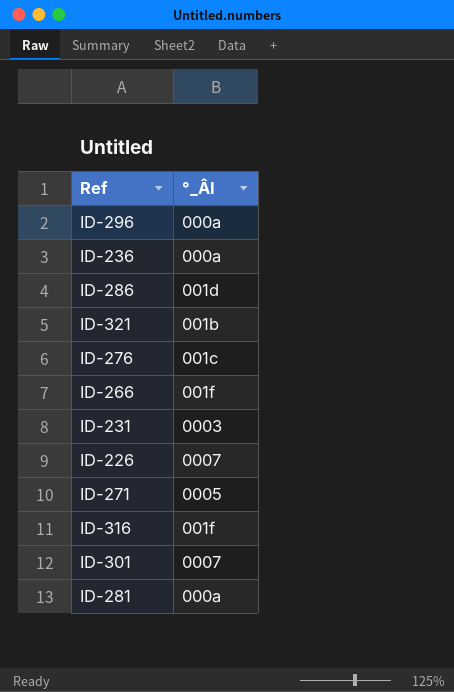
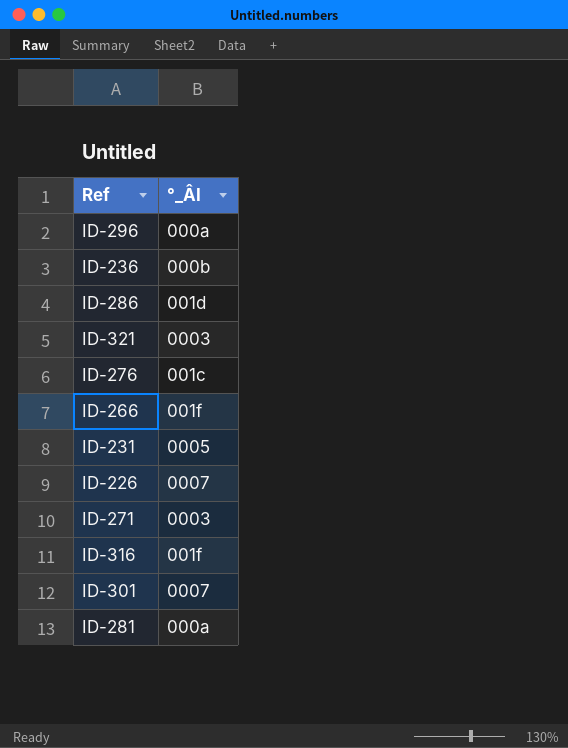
ID-236 | °_ÂI: 000a -> 000b
ID-321 | °_ÂI: 001b -> 0003
ID-231 | °_ÂI: 0003 -> 0005
ID-271 | °_ÂI: 0005 -> 0003

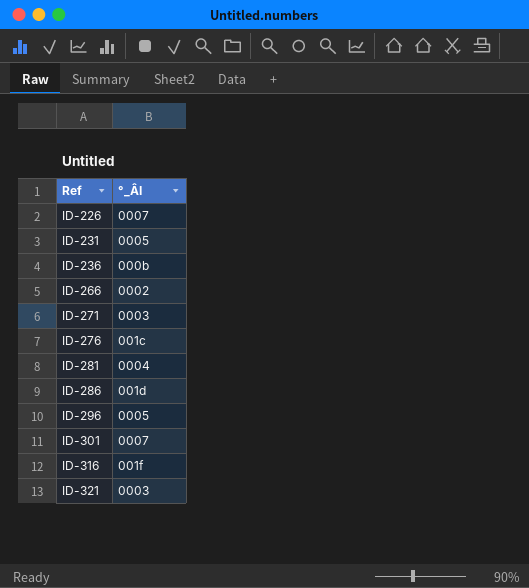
row order: none -> Ref ascending
ID-266 | °_ÂI: 001f -> 0002
ID-281 | °_ÂI: 000a -> 0004
ID-296 | °_ÂI: 000a -> 0005

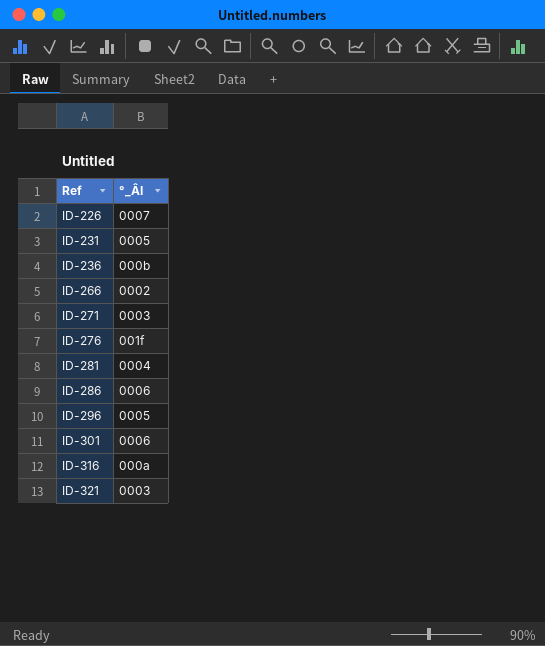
ID-276 | °_ÂI: 001c -> 001f
ID-286 | °_ÂI: 001d -> 0006
ID-301 | °_ÂI: 0007 -> 0006
ID-316 | °_ÂI: 001f -> 000a

